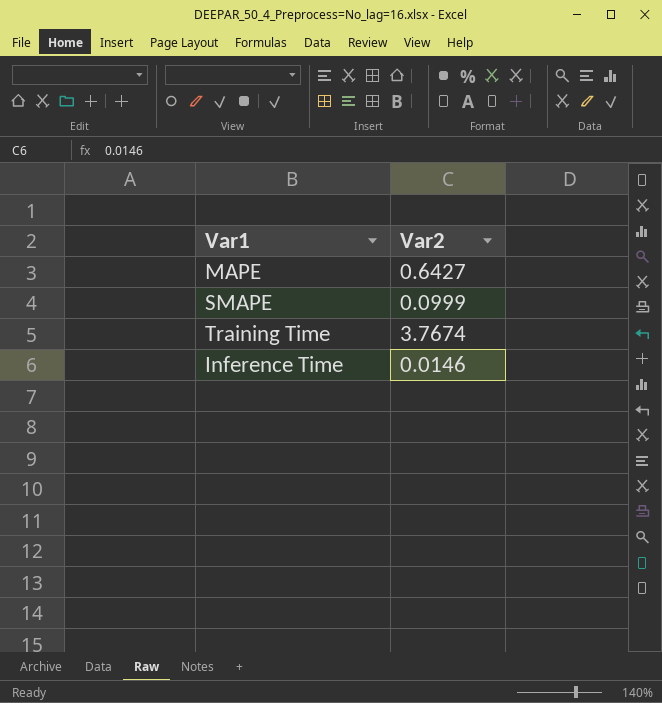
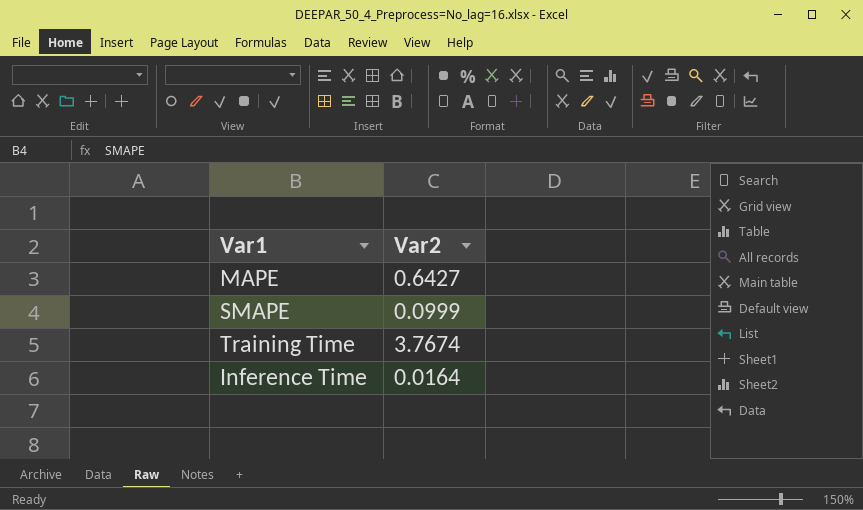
Inference Time | Var2: 0.0146 -> 0.0164

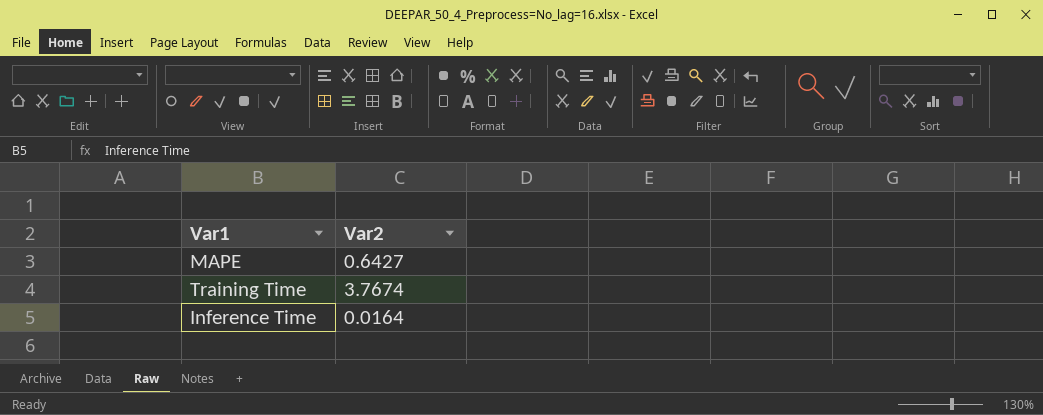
row SMAPE: 0.0999 -> none

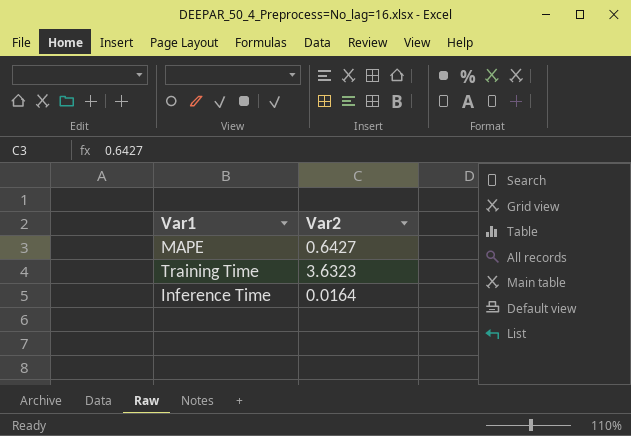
Training Time | Var2: 3.7674 -> 3.6323

